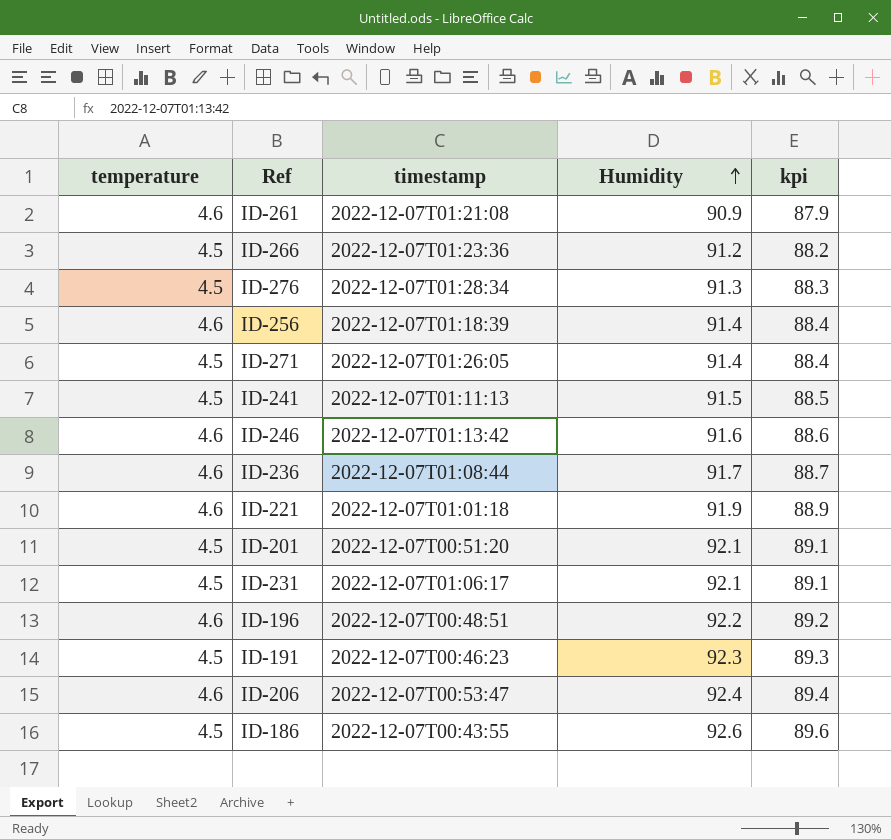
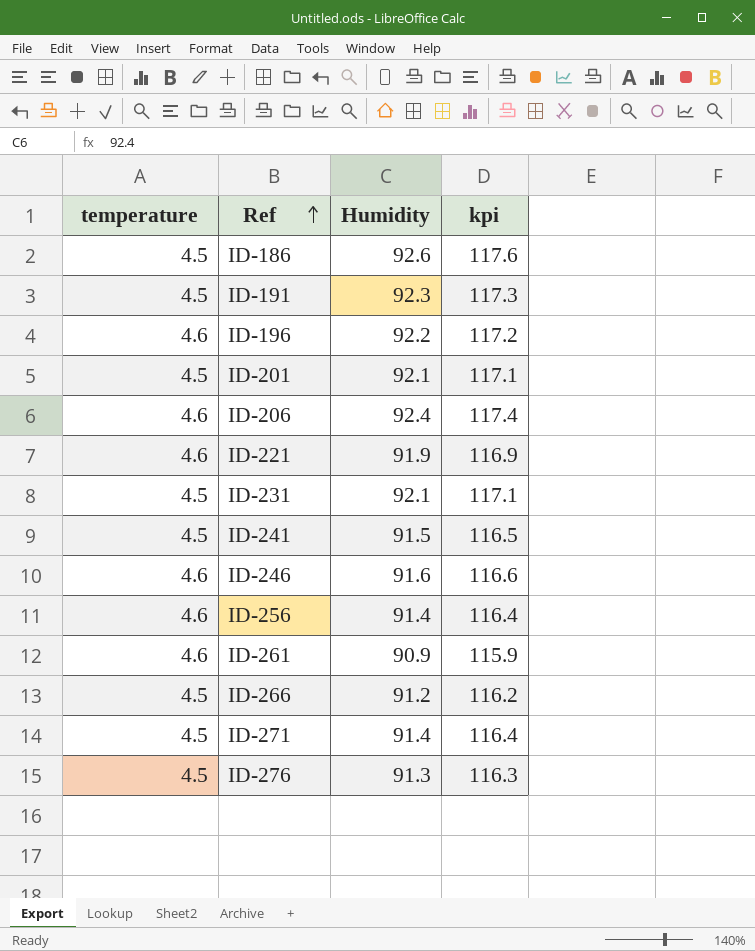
row order: Humidity ascending -> Ref ascending
column timestamp | position: 3 -> none
column kpi | formula: [Humidity] - 3 -> [Humidity] + 25
row ID-236: 4.6 | 2022-12-07T01:08:44 | 91.7 | 88.7 -> none

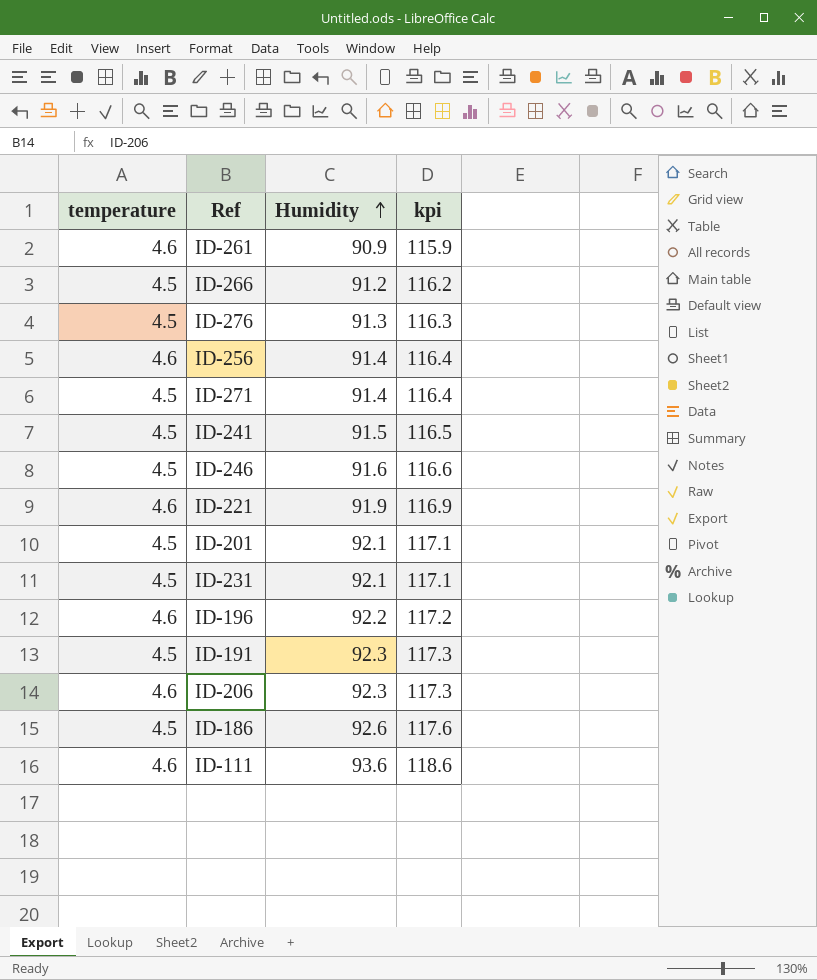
row order: Ref ascending -> Humidity ascending
ID-246 | temperature: 4.6 -> 4.5
ID-206 | Humidity: 92.4 -> 92.3
ID-206 | kpi: 117.4 -> 117.3
row ID-111: none -> 4.6 | 93.6 | 118.6

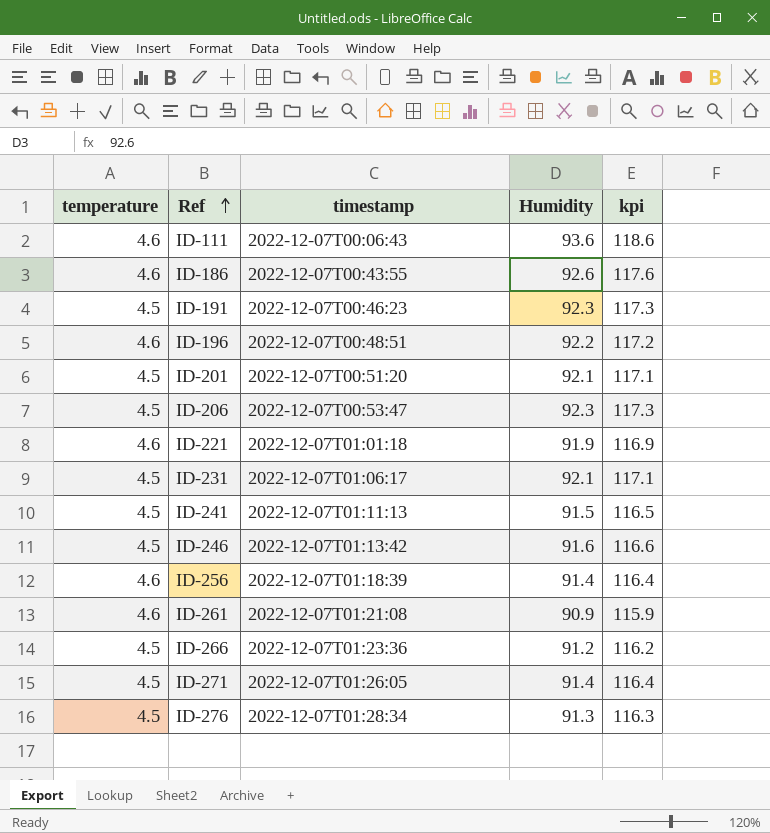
row order: Humidity ascending -> Ref ascending
column timestamp | position: none -> 3
ID-186 | temperature: 4.5 -> 4.6
ID-206 | temperature: 4.6 -> 4.5

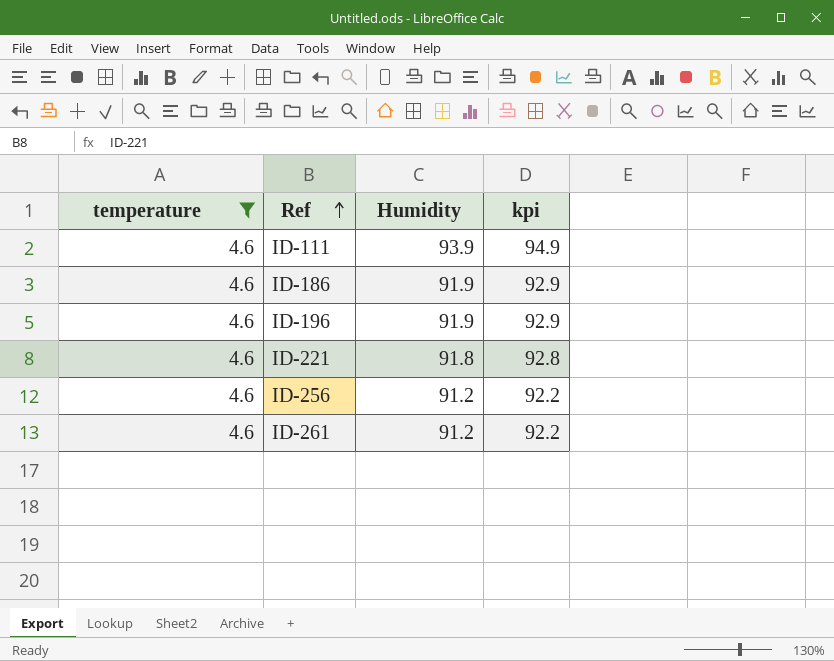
filter: none -> temperature = 4.6
column timestamp | position: 3 -> none
column kpi | formula: [Humidity] + 25 -> [Humidity] + 1
ID-111 | Humidity: 93.6 -> 93.9
ID-186 | Humidity: 92.6 -> 91.9
ID-196 | Humidity: 92.2 -> 91.9
ID-221 | Humidity: 91.9 -> 91.8
ID-256 | Humidity: 91.4 -> 91.2
ID-261 | Humidity: 90.9 -> 91.2

